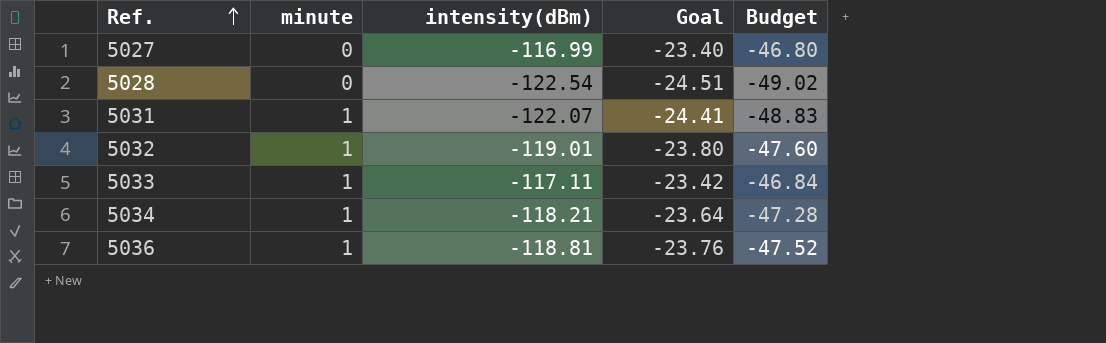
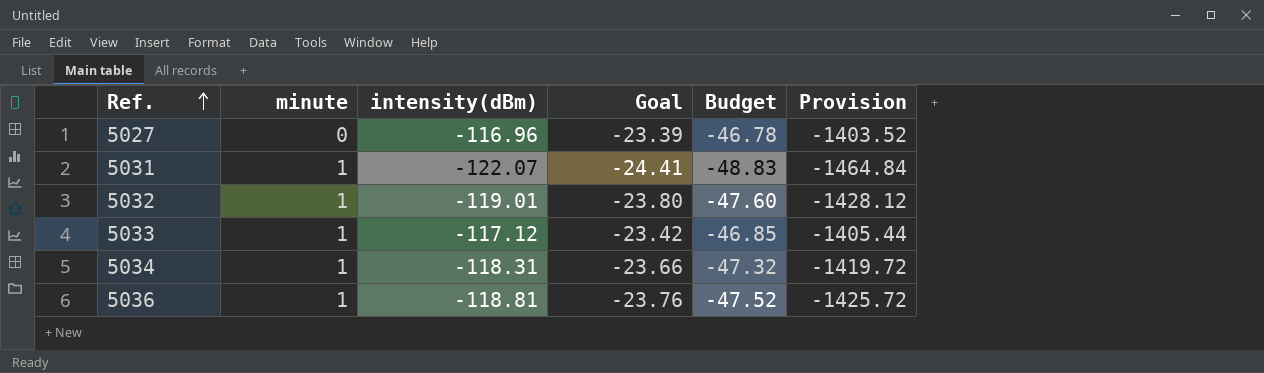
column Provision | formula: none -> [intensity(dBm)] * 12
row 5028: 0 | -122.54 | -24.51 | -49.02 -> none
5027 | intensity(dBm): -116.99 -> -116.96
5027 | Goal: -23.40 -> -23.39
5027 | Budget: -46.80 -> -46.78
5033 | intensity(dBm): -117.11 -> -117.12
5033 | Budget: -46.84 -> -46.85
5034 | intensity(dBm): -118.21 -> -118.31
5034 | Goal: -23.64 -> -23.66
5034 | Budget: -47.28 -> -47.32

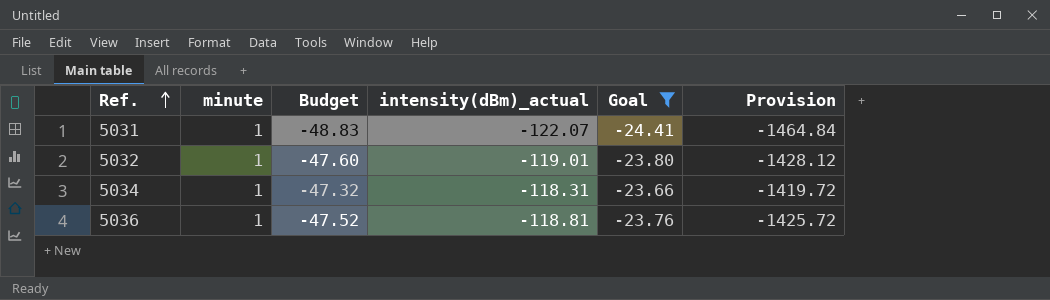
filter: none -> Goal <= -23.66
column Budget | position: 5 -> 3
column name: intensity(dBm) -> intensity(dBm)_actual

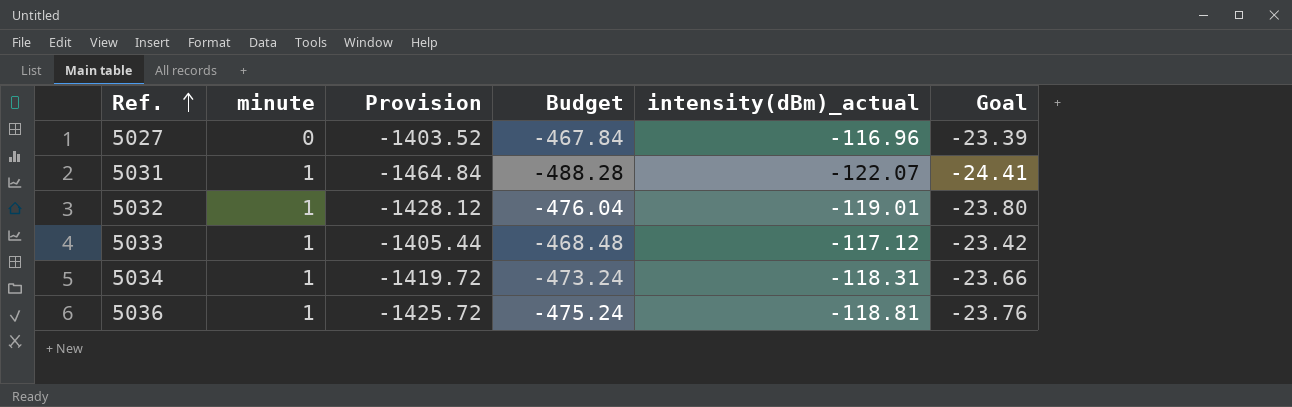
filter: Goal <= -23.66 -> none
column Provision | position: 6 -> 3
column Budget | formula: [intensity(dBm)_actual] * 0.4 -> [intensity(dBm)_actual] * 4

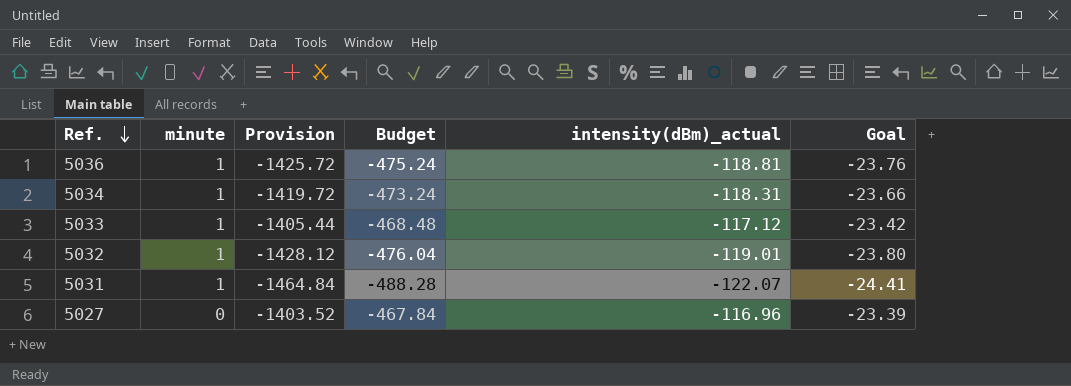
row order: Ref. ascending -> Ref. descending

